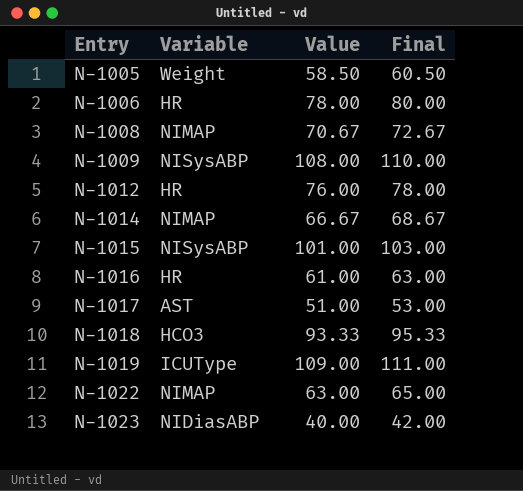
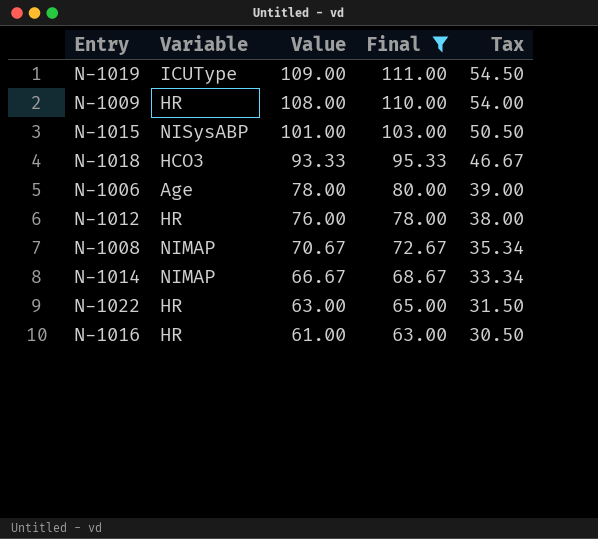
filter: none -> Final >= 63.00
row order: Entry ascending -> Value descending
column Tax | formula: none -> [Value] * 0.5
N-1009 | Variable: NISysABP -> HR
N-1006 | Variable: HR -> Age
N-1022 | Variable: NIMAP -> HR

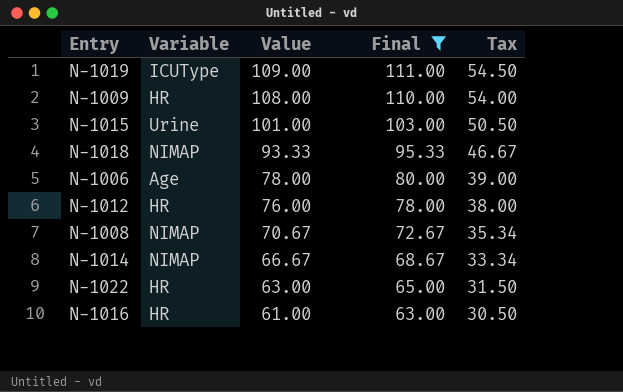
N-1015 | Variable: NISysABP -> Urine
N-1018 | Variable: HCO3 -> NIMAP

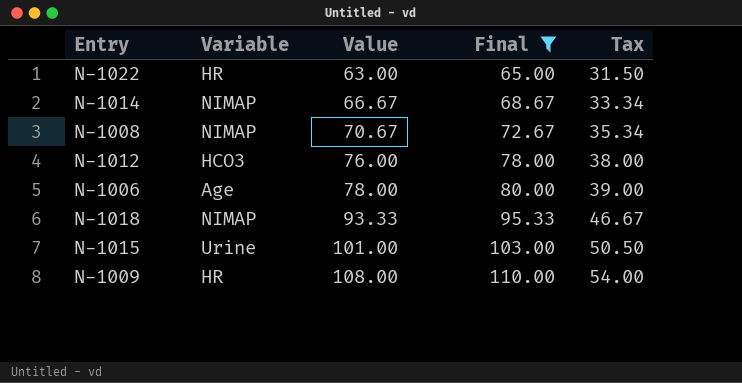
row order: Value descending -> Value ascending
row N-1019: ICUType | 109.00 | 111.00 | 54.50 -> none
row N-1016: HR | 61.00 | 63.00 | 30.50 -> none
N-1012 | Variable: HR -> HCO3

